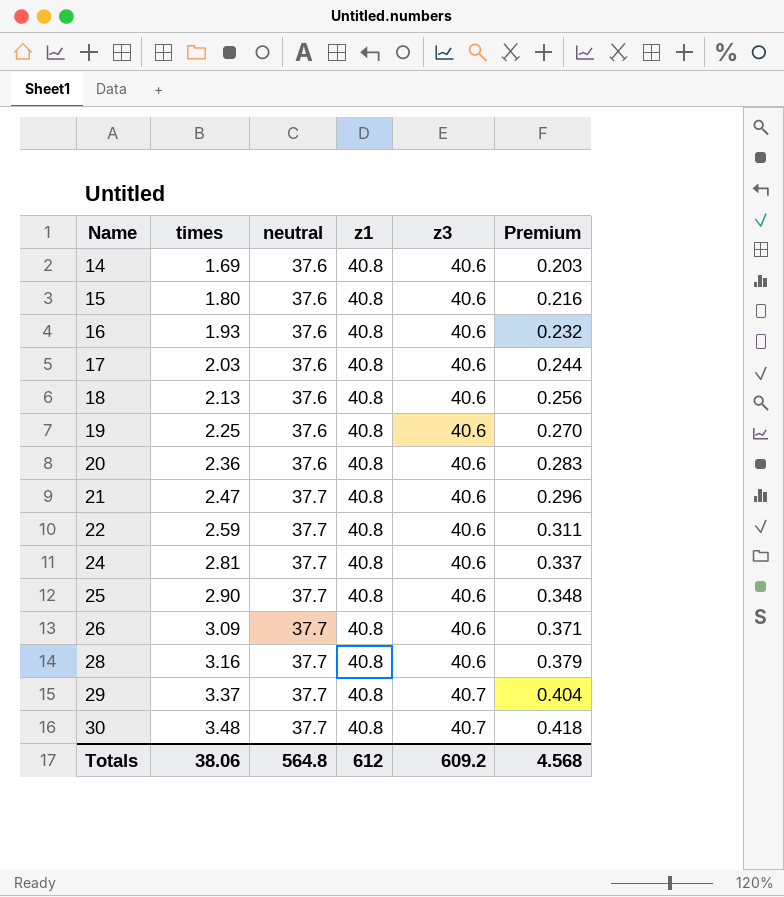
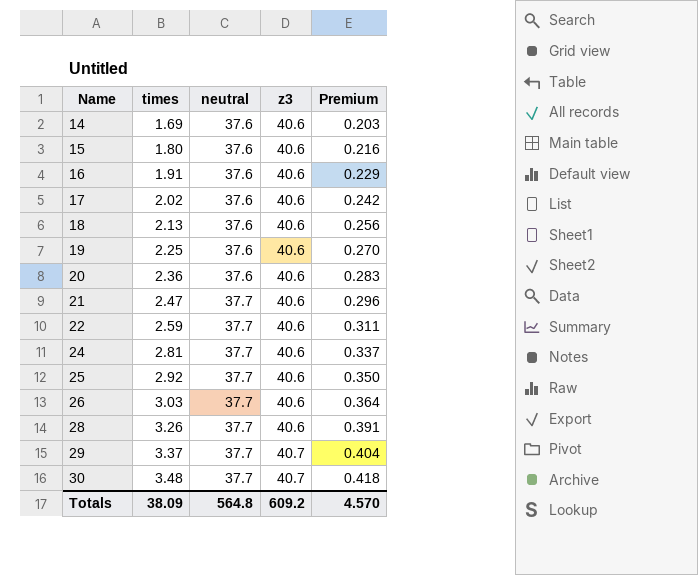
column z1 | position: 4 -> none
16 | times: 1.93 -> 1.91
16 | Premium: 0.232 -> 0.229
17 | times: 2.03 -> 2.02
17 | Premium: 0.244 -> 0.242
25 | times: 2.90 -> 2.92
25 | Premium: 0.348 -> 0.350
26 | times: 3.09 -> 3.03
26 | Premium: 0.371 -> 0.364
28 | times: 3.16 -> 3.26
28 | Premium: 0.379 -> 0.391
Totals | times: 38.06 -> 38.09
Totals | Premium: 4.568 -> 4.570

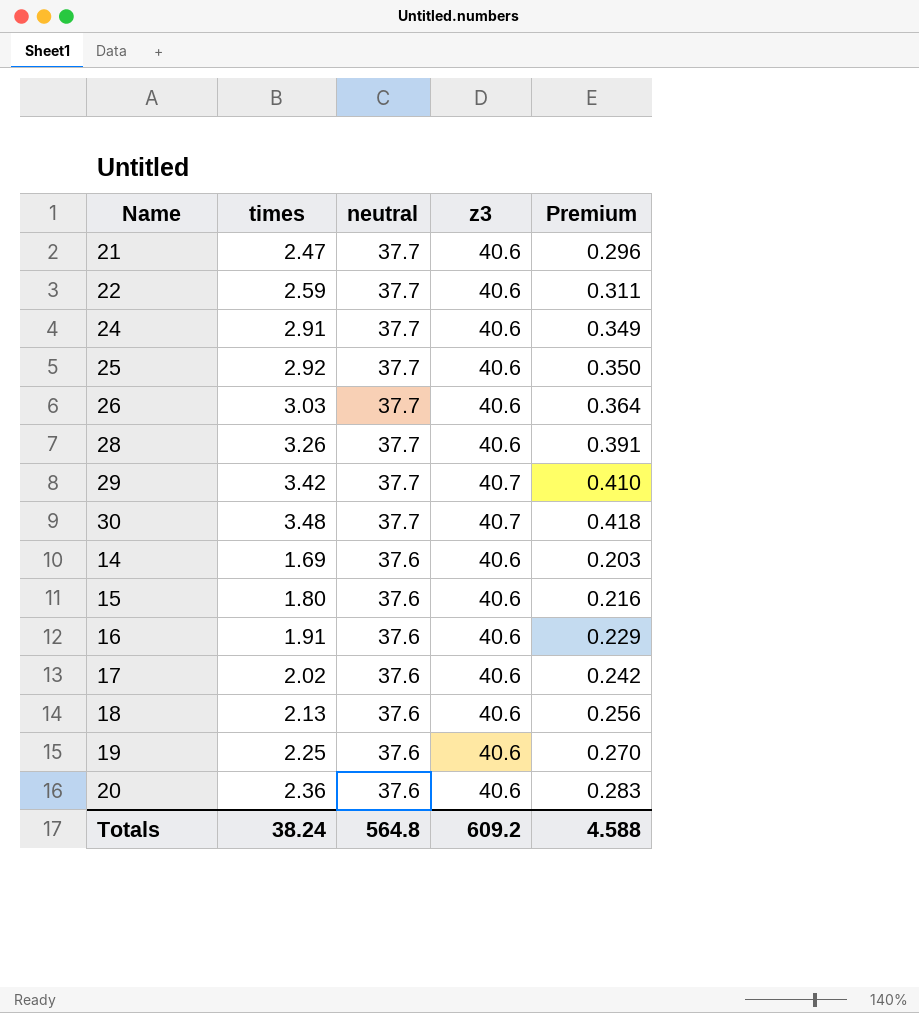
row order: Name ascending -> neutral descending
24 | times: 2.81 -> 2.91
24 | Premium: 0.337 -> 0.349
29 | times: 3.37 -> 3.42
29 | Premium: 0.404 -> 0.410
Totals | times: 38.09 -> 38.24
Totals | Premium: 4.570 -> 4.588

